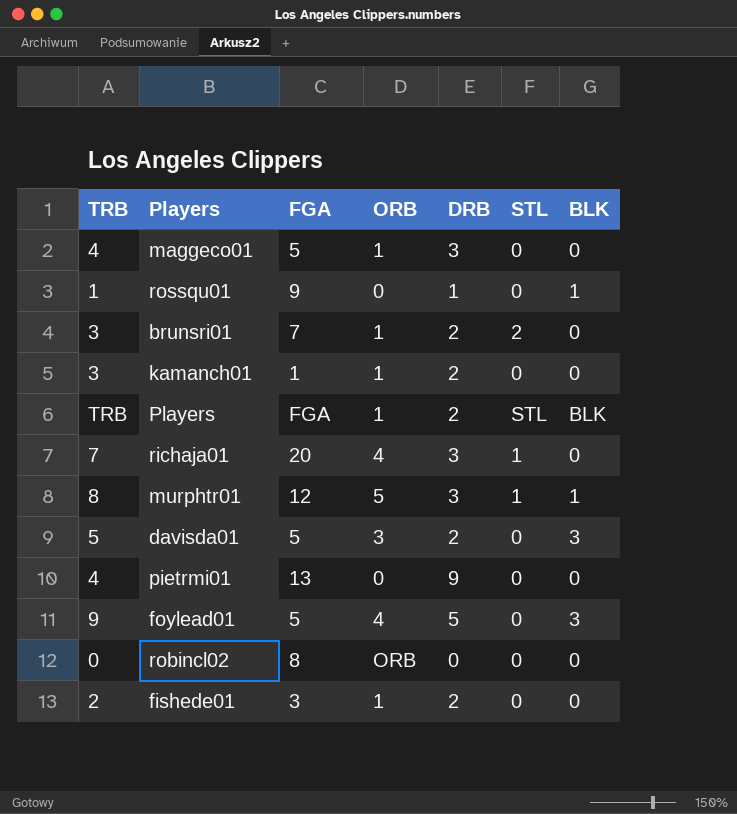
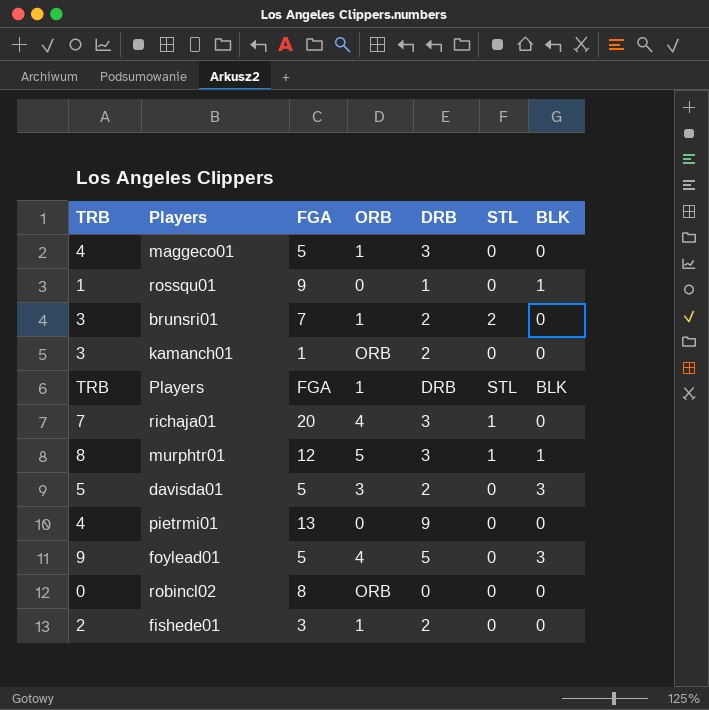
kamanch01 | ORB: 1 -> ORB
Players | DRB: 2 -> DRB

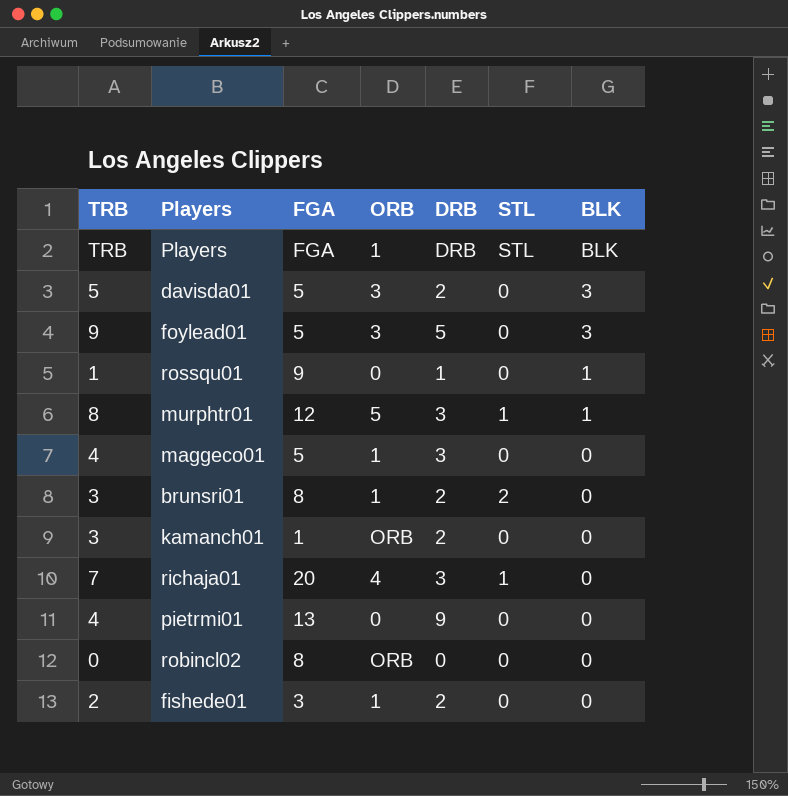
row order: none -> BLK descending
foylead01 | ORB: 4 -> 3
brunsri01 | FGA: 7 -> 8

